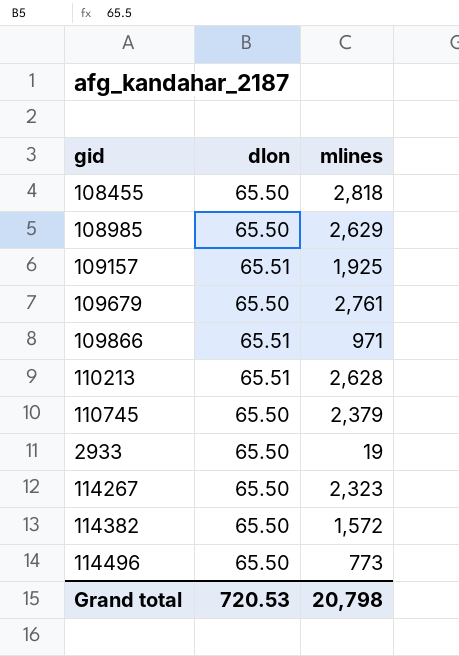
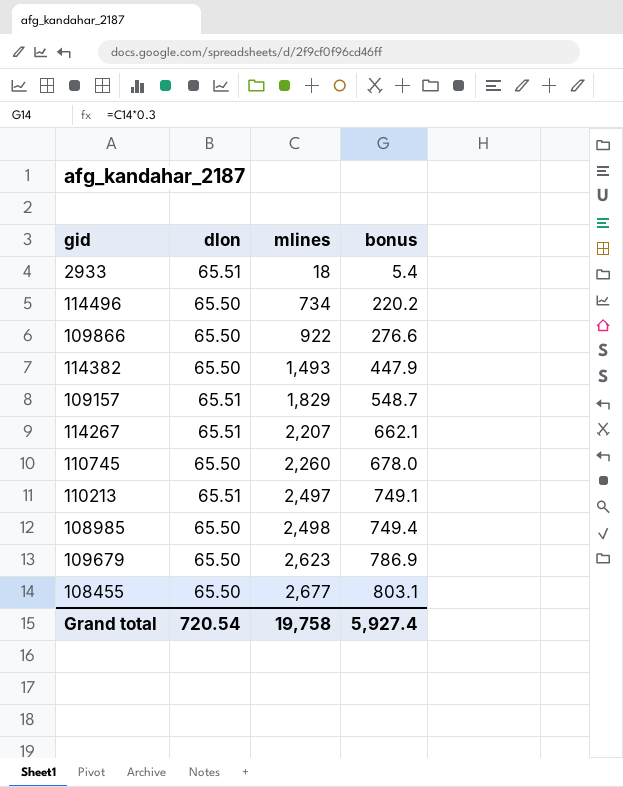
row order: none -> mlines ascending
column bonus | formula: none -> [mlines] * 0.3
2933 | dlon: 65.50 -> 65.51
2933 | mlines: 19 -> 18
114496 | mlines: 773 -> 734
109866 | dlon: 65.51 -> 65.50
109866 | mlines: 971 -> 922
114382 | mlines: 1,572 -> 1,493
109157 | mlines: 1,925 -> 1,829
114267 | dlon: 65.50 -> 65.51
114267 | mlines: 2,323 -> 2,207
110745 | mlines: 2,379 -> 2,260
110213 | mlines: 2,628 -> 2,497
108985 | mlines: 2,629 -> 2,498
109679 | mlines: 2,761 -> 2,623
108455 | mlines: 2,818 -> 2,677
Grand total | dlon: 720.53 -> 720.54
Grand total | mlines: 20,798 -> 19,758

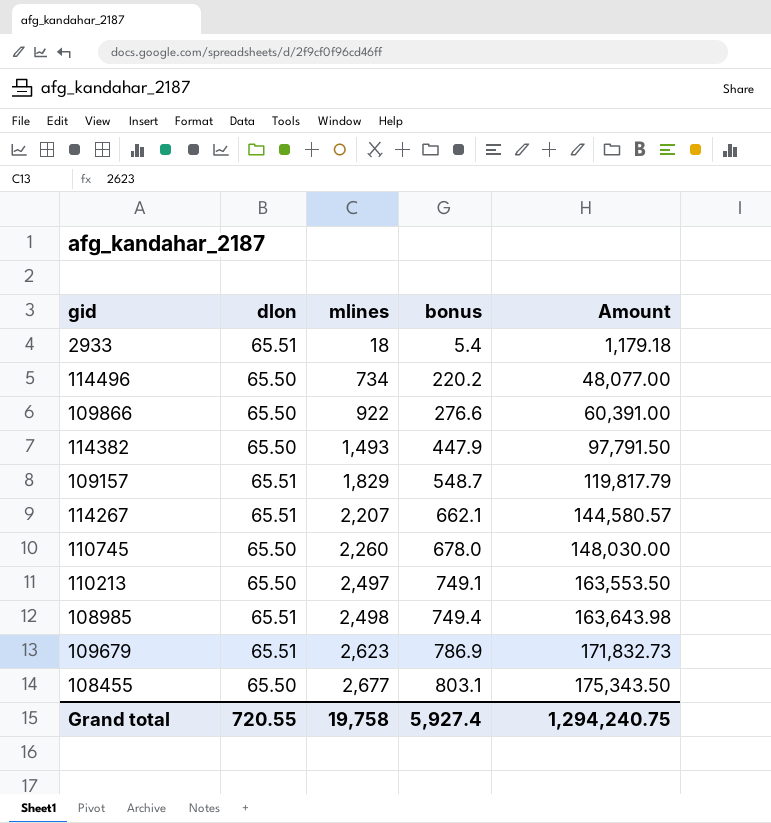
column Amount | formula: none -> [dlon] * [mlines]
110213 | dlon: 65.51 -> 65.50
108985 | dlon: 65.50 -> 65.51
109679 | dlon: 65.50 -> 65.51
Grand total | dlon: 720.54 -> 720.55

